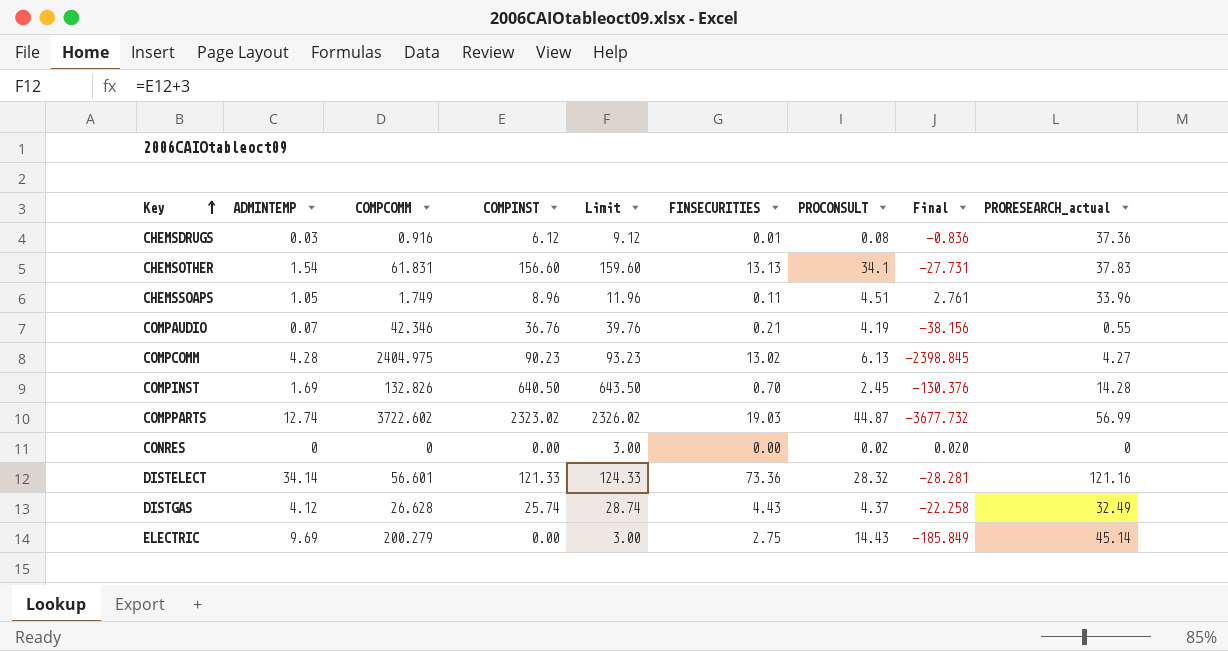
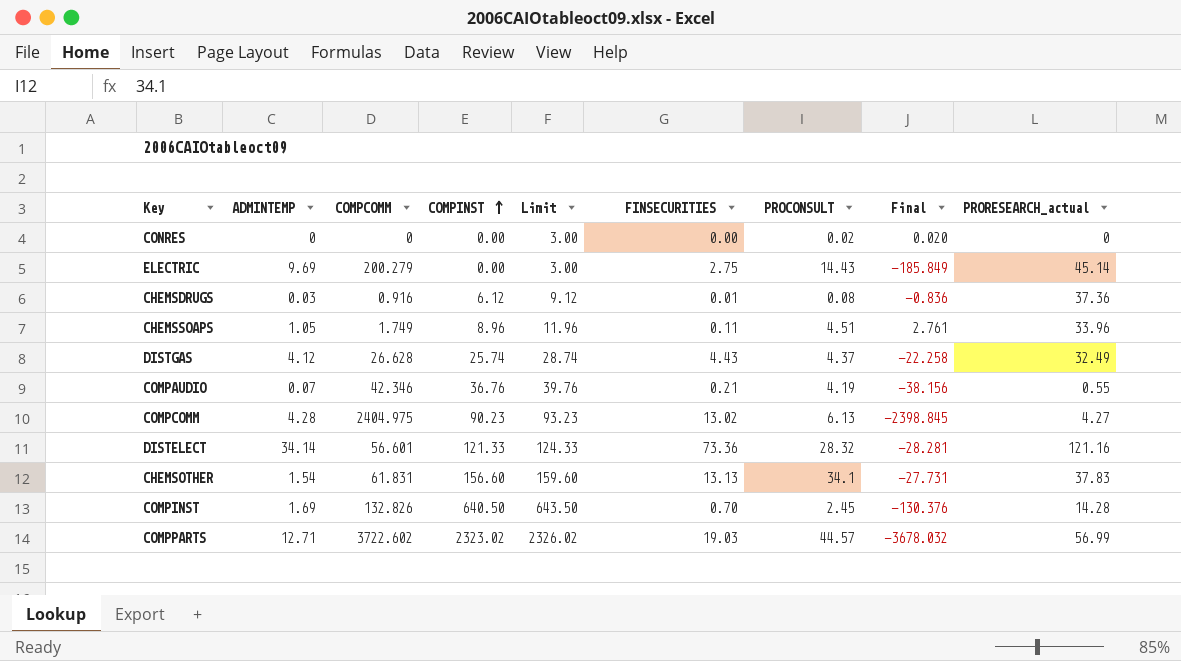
row order: Key ascending -> COMPINST ascending
COMPPARTS | ADMINTEMP: 12.74 -> 12.71
COMPPARTS | PROCONSULT: 44.87 -> 44.57
COMPPARTS | Final: -3677.732 -> -3678.032

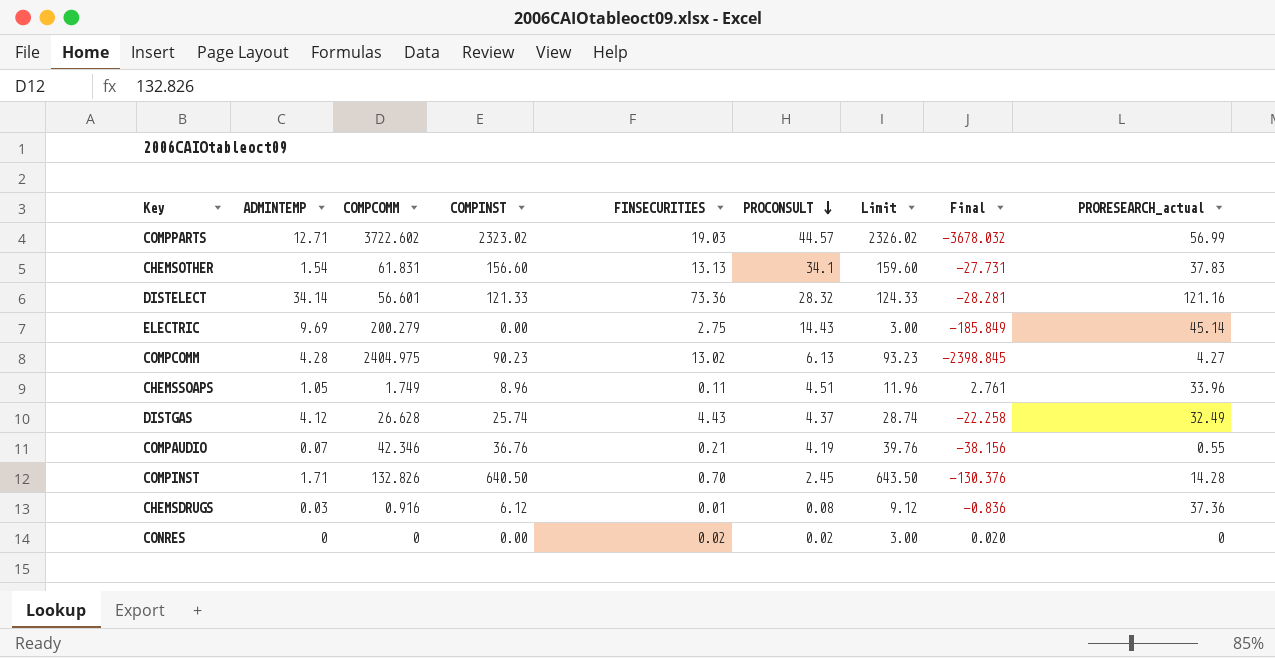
row order: COMPINST ascending -> PROCONSULT descending
column Limit | position: 5 -> 7
COMPINST | ADMINTEMP: 1.69 -> 1.71
CONRES | FINSECURITIES: 0.00 -> 0.02

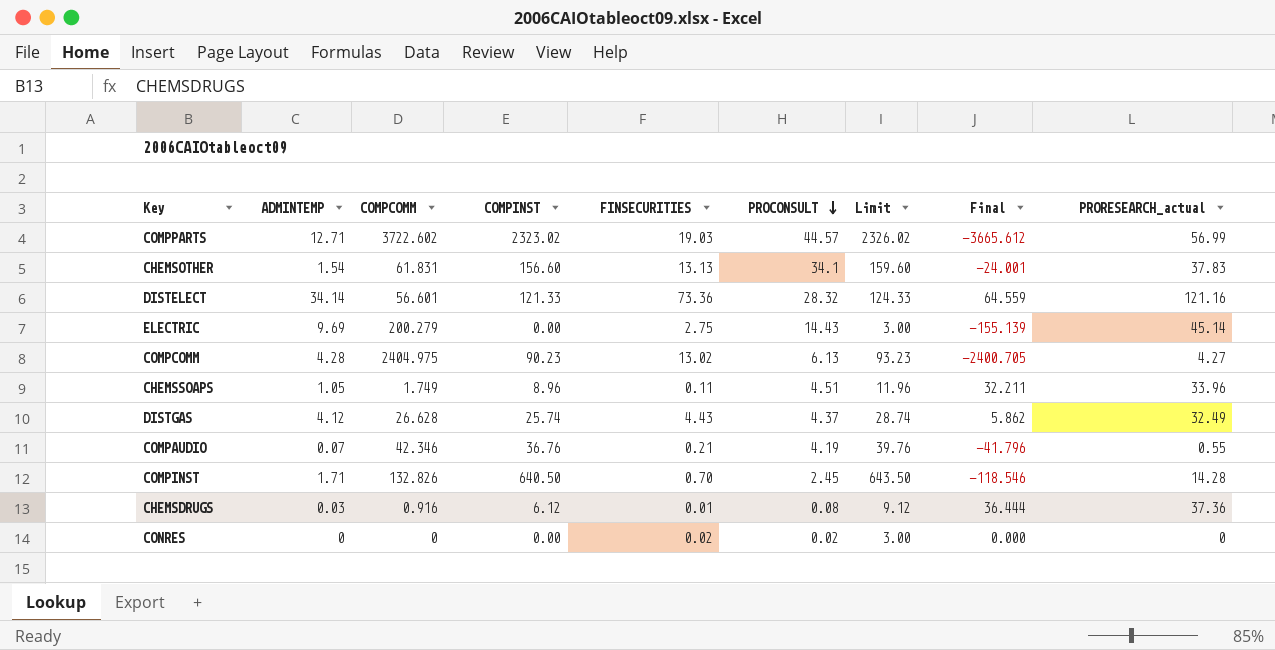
column Final | formula: [PROCONSULT] - [COMPCOMM] -> [PRORESEARCH_actual] - [COMPCOMM]

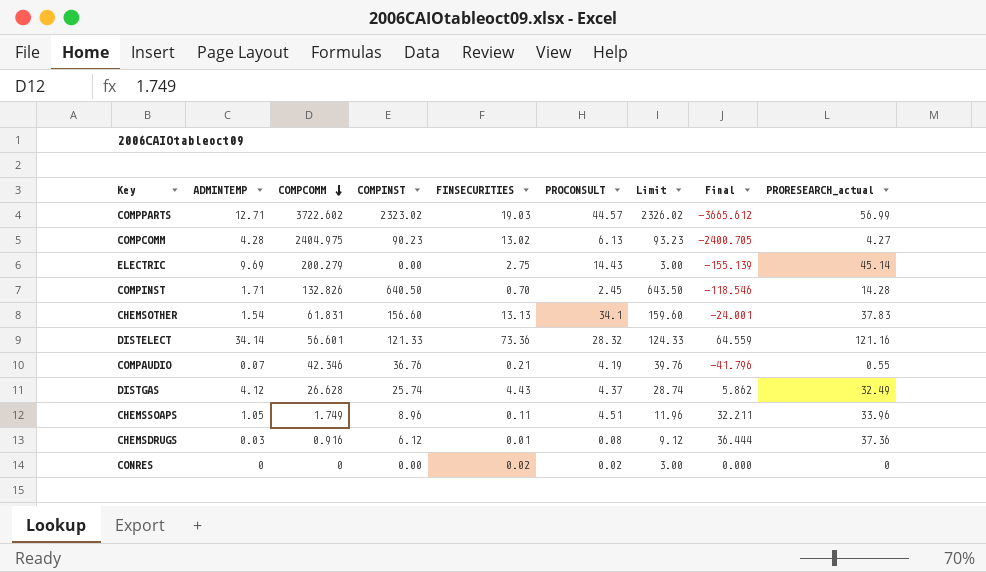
row order: PROCONSULT descending -> COMPCOMM descending

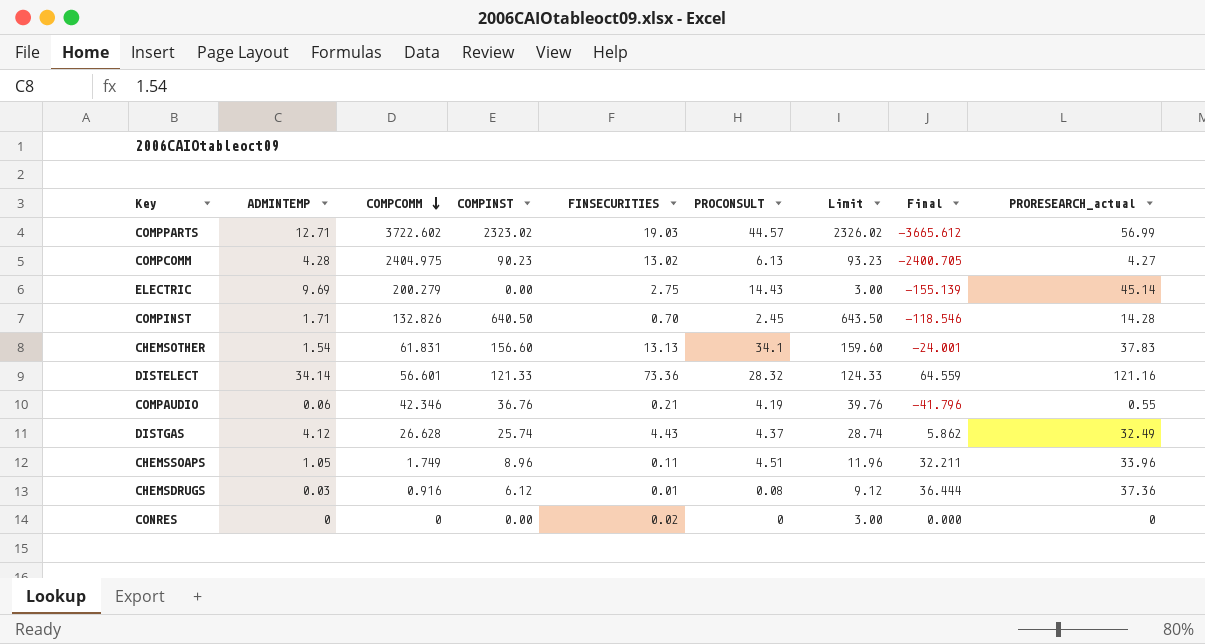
COMPAUDIO | ADMINTEMP: 0.07 -> 0.06
CONRES | PROCONSULT: 0.02 -> 0

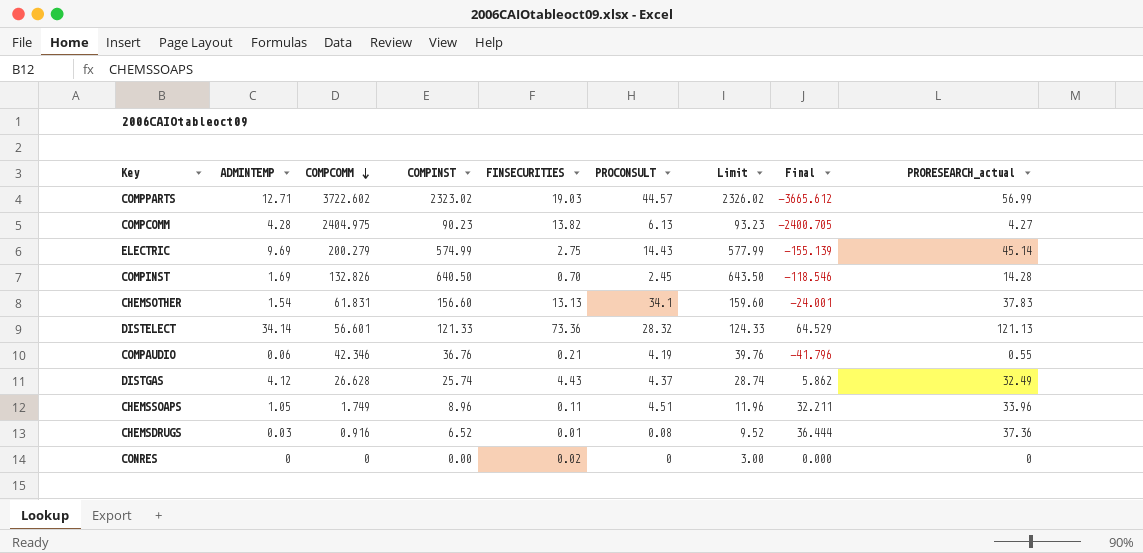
COMPCOMM | FINSECURITIES: 13.02 -> 13.82
ELECTRIC | COMPINST: 0.00 -> 574.99
ELECTRIC | Limit: 3.00 -> 577.99
COMPINST | ADMINTEMP: 1.71 -> 1.69
DISTELECT | Final: 64.559 -> 64.529
DISTELECT | PRORESEARCH_actual: 121.16 -> 121.13
CHEMSDRUGS | COMPINST: 6.12 -> 6.52
CHEMSDRUGS | Limit: 9.12 -> 9.52

